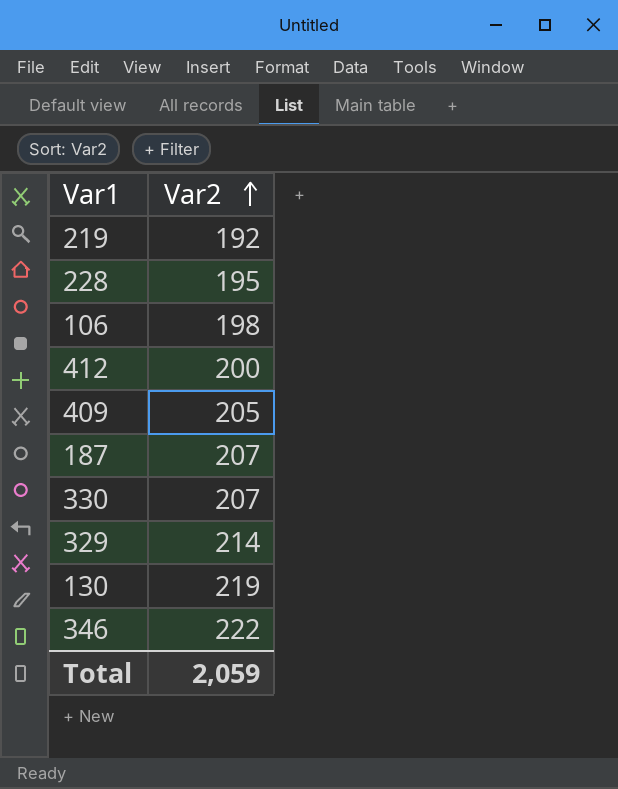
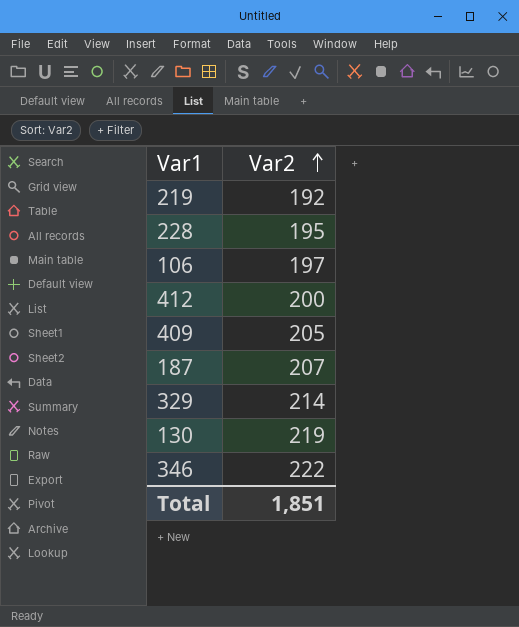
row 330: 207 -> none
106 | Var2: 198 -> 197
Total | Var2: 2,059 -> 1,851

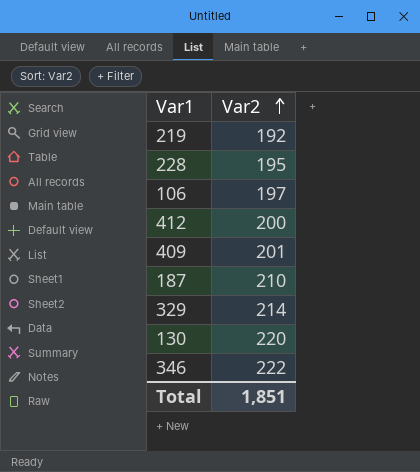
409 | Var2: 205 -> 201
187 | Var2: 207 -> 210
130 | Var2: 219 -> 220

